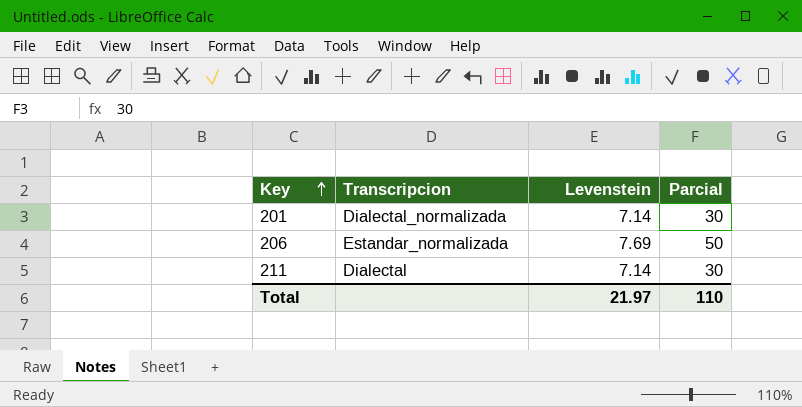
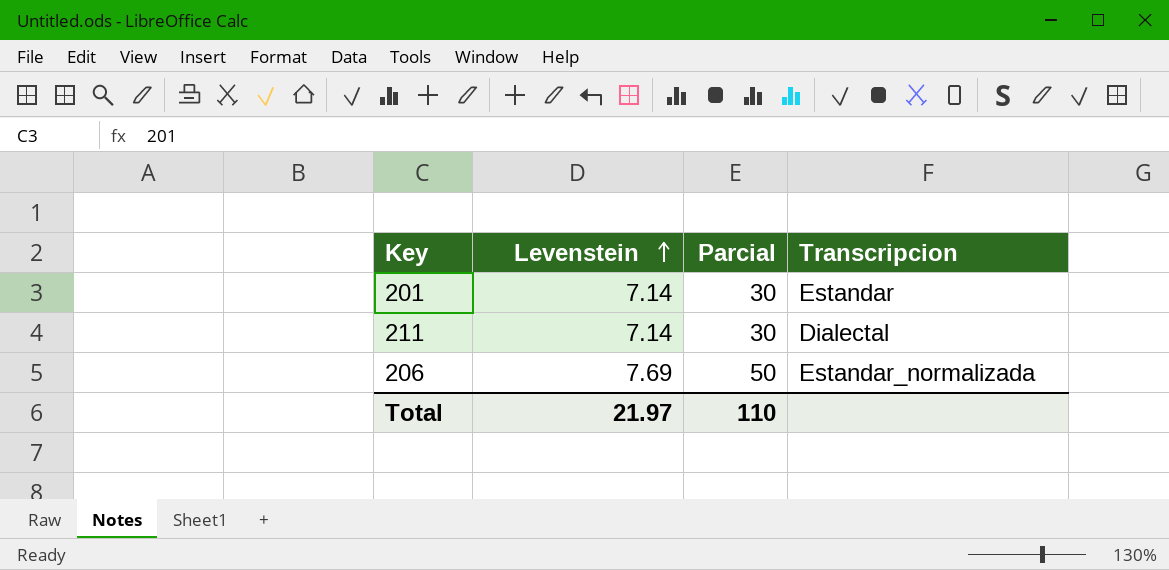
row order: Key ascending -> Levenstein ascending
column Transcripcion | position: 2 -> 4
201 | Transcripcion: Dialectal_normalizada -> Estandar

